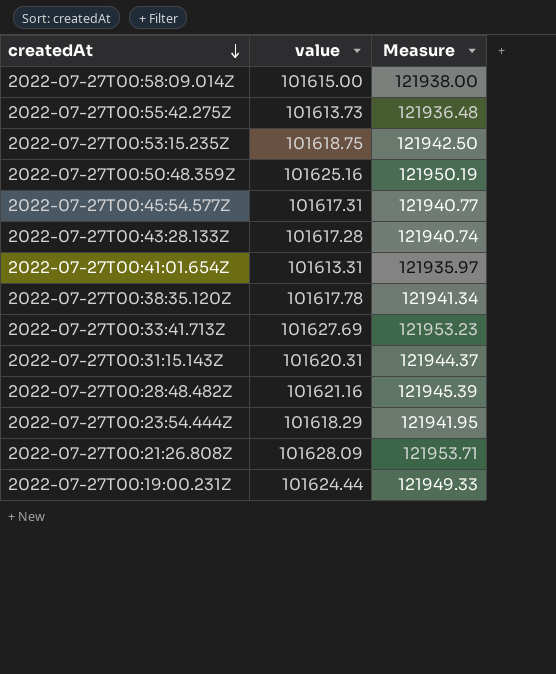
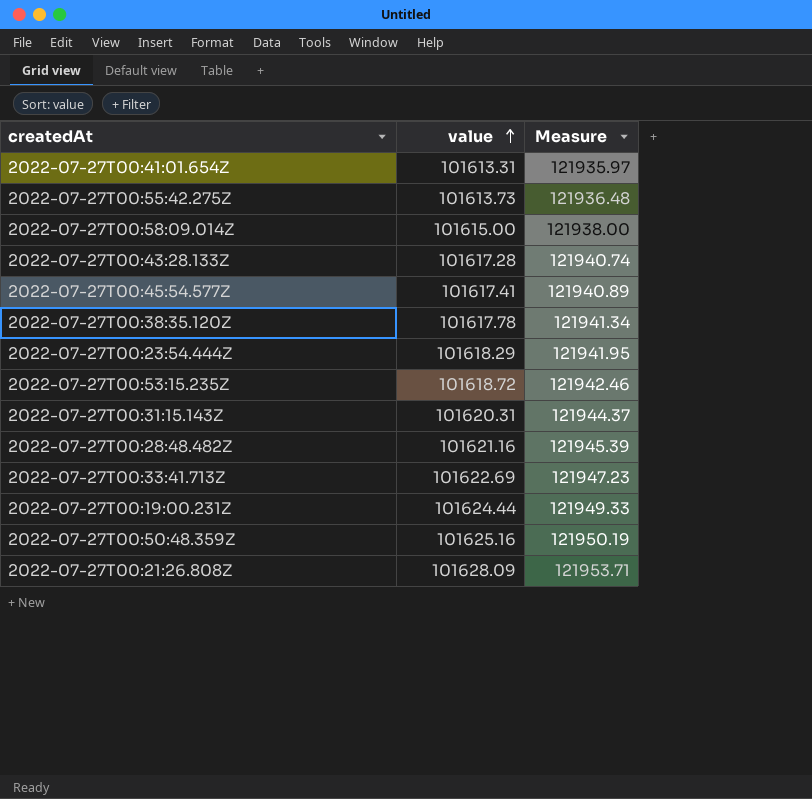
row order: createdAt descending -> value ascending
2022-07-27T00:45:54.577Z | value: 101617.31 -> 101617.41
2022-07-27T00:45:54.577Z | Measure: 121940.77 -> 121940.89
2022-07-27T00:53:15.235Z | value: 101618.75 -> 101618.72
2022-07-27T00:53:15.235Z | Measure: 121942.50 -> 121942.46
2022-07-27T00:33:41.713Z | value: 101627.69 -> 101622.69
2022-07-27T00:33:41.713Z | Measure: 121953.23 -> 121947.23

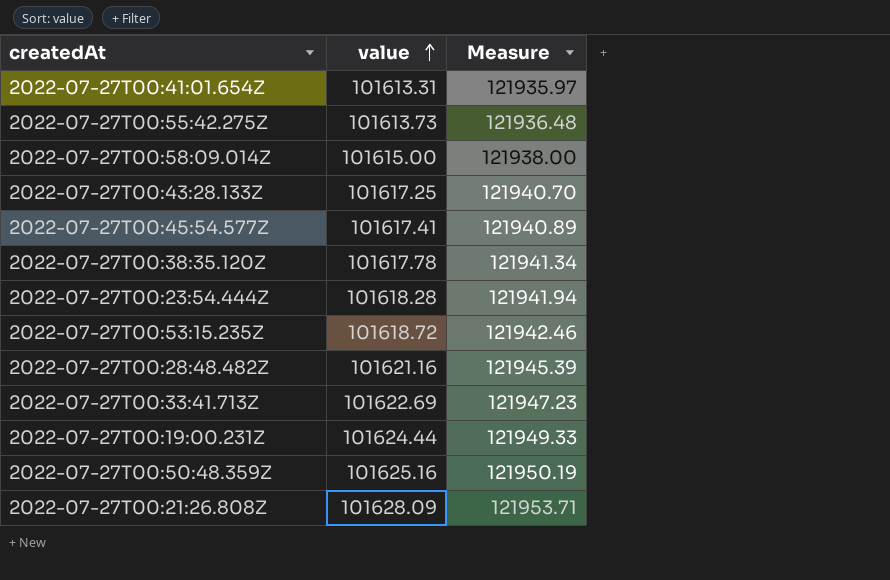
row 2022-07-27T00:31:15.143Z: 101620.31 | 121944.37 -> none
2022-07-27T00:43:28.133Z | value: 101617.28 -> 101617.25
2022-07-27T00:43:28.133Z | Measure: 121940.74 -> 121940.70
2022-07-27T00:23:54.444Z | value: 101618.29 -> 101618.28
2022-07-27T00:23:54.444Z | Measure: 121941.95 -> 121941.94

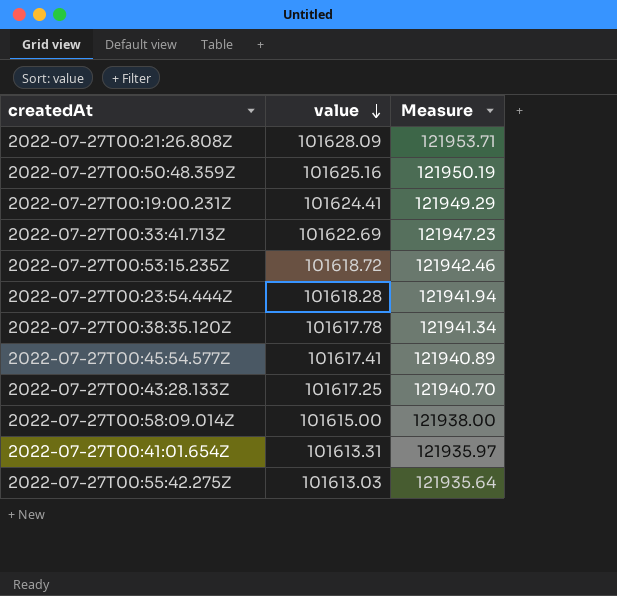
row order: value ascending -> value descending
row 2022-07-27T00:28:48.482Z: 101621.16 | 121945.39 -> none
2022-07-27T00:19:00.231Z | value: 101624.44 -> 101624.41
2022-07-27T00:19:00.231Z | Measure: 121949.33 -> 121949.29
2022-07-27T00:55:42.275Z | value: 101613.73 -> 101613.03
2022-07-27T00:55:42.275Z | Measure: 121936.48 -> 121935.64

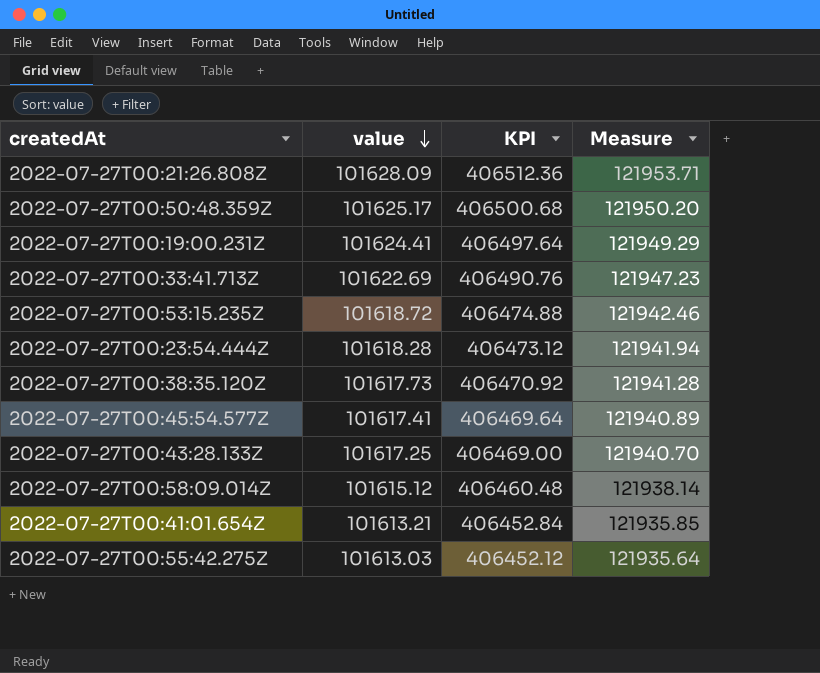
column KPI | formula: none -> [value] * 4
2022-07-27T00:50:48.359Z | value: 101625.16 -> 101625.17
2022-07-27T00:50:48.359Z | Measure: 121950.19 -> 121950.20
2022-07-27T00:38:35.120Z | value: 101617.78 -> 101617.73
2022-07-27T00:38:35.120Z | Measure: 121941.34 -> 121941.28
2022-07-27T00:58:09.014Z | value: 101615.00 -> 101615.12
2022-07-27T00:58:09.014Z | Measure: 121938.00 -> 121938.14
2022-07-27T00:41:01.654Z | value: 101613.31 -> 101613.21
2022-07-27T00:41:01.654Z | Measure: 121935.97 -> 121935.85

